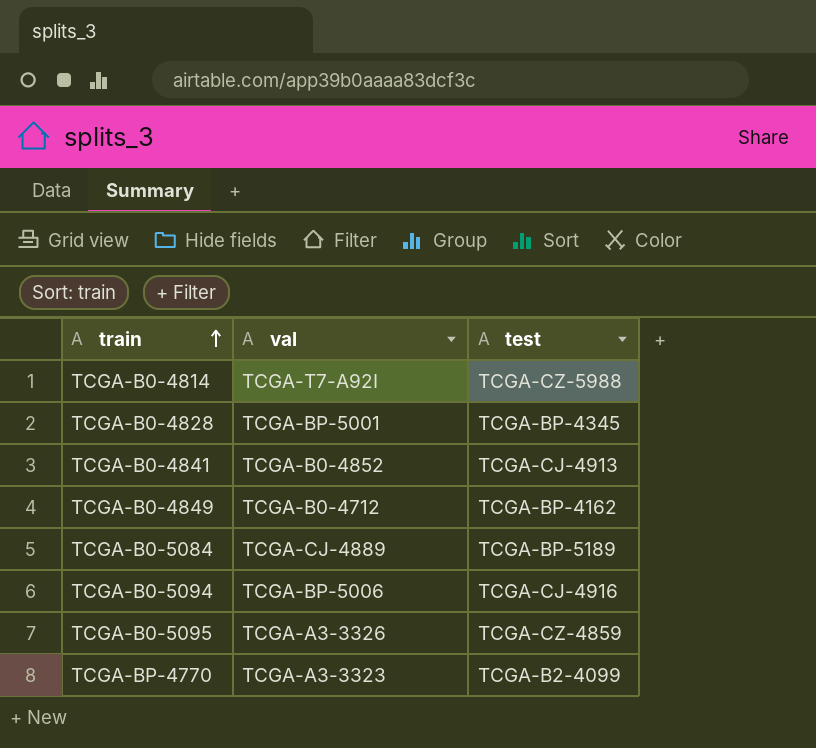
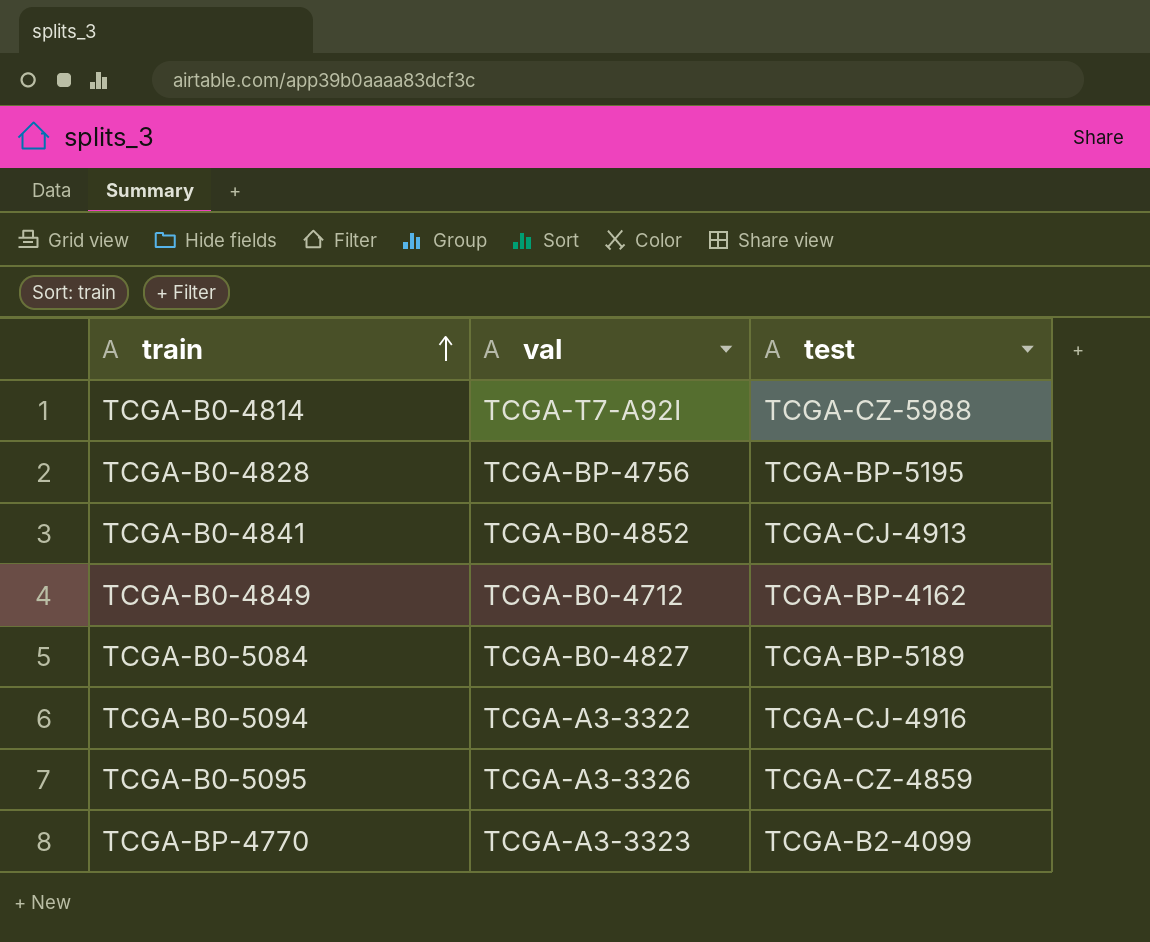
TCGA-B0-4828 | val: TCGA-BP-5001 -> TCGA-BP-4756
TCGA-B0-4828 | test: TCGA-BP-4345 -> TCGA-BP-5195
TCGA-B0-5084 | val: TCGA-CJ-4889 -> TCGA-B0-4827
TCGA-B0-5094 | val: TCGA-BP-5006 -> TCGA-A3-3322

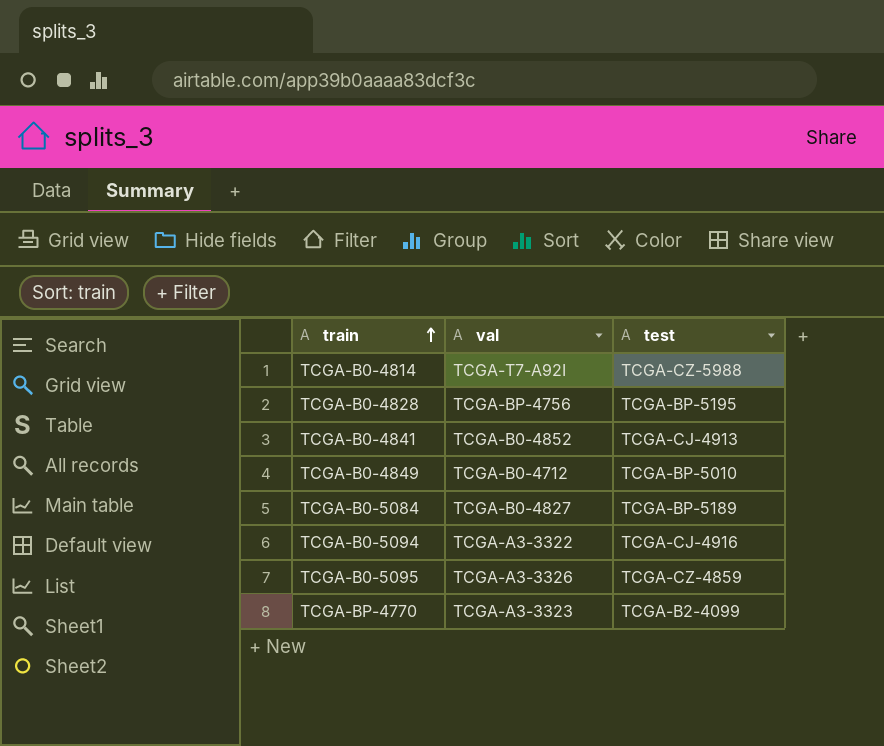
TCGA-B0-4849 | test: TCGA-BP-4162 -> TCGA-BP-5010

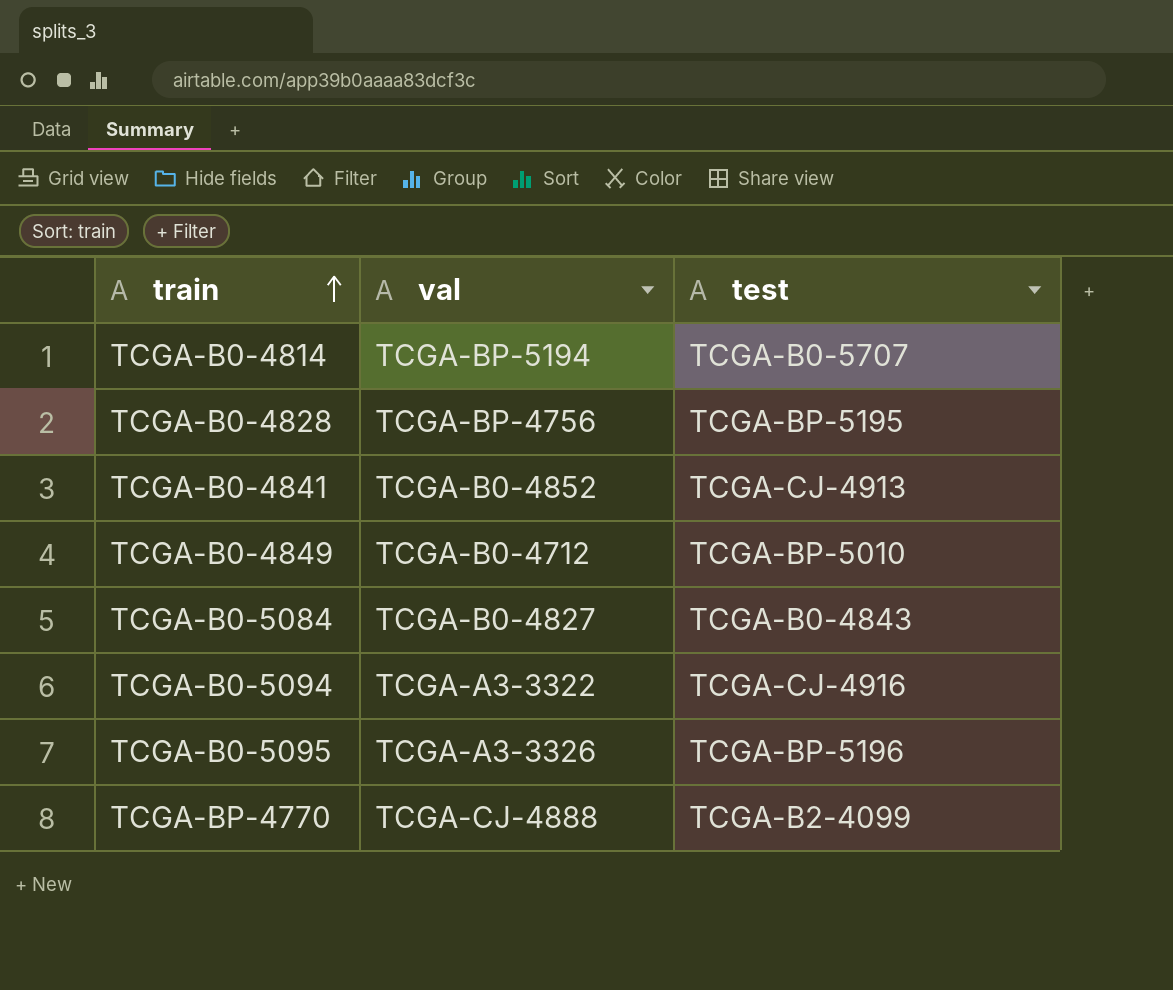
TCGA-B0-4814 | val: TCGA-T7-A92I -> TCGA-BP-5194
TCGA-B0-4814 | test: TCGA-CZ-5988 -> TCGA-B0-5707
TCGA-B0-5084 | test: TCGA-BP-5189 -> TCGA-B0-4843
TCGA-B0-5095 | test: TCGA-CZ-4859 -> TCGA-BP-5196
TCGA-BP-4770 | val: TCGA-A3-3323 -> TCGA-CJ-4888

